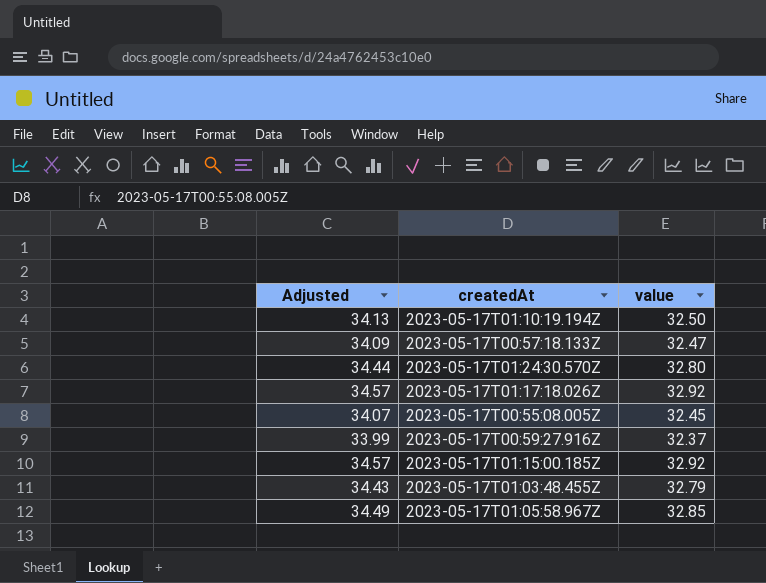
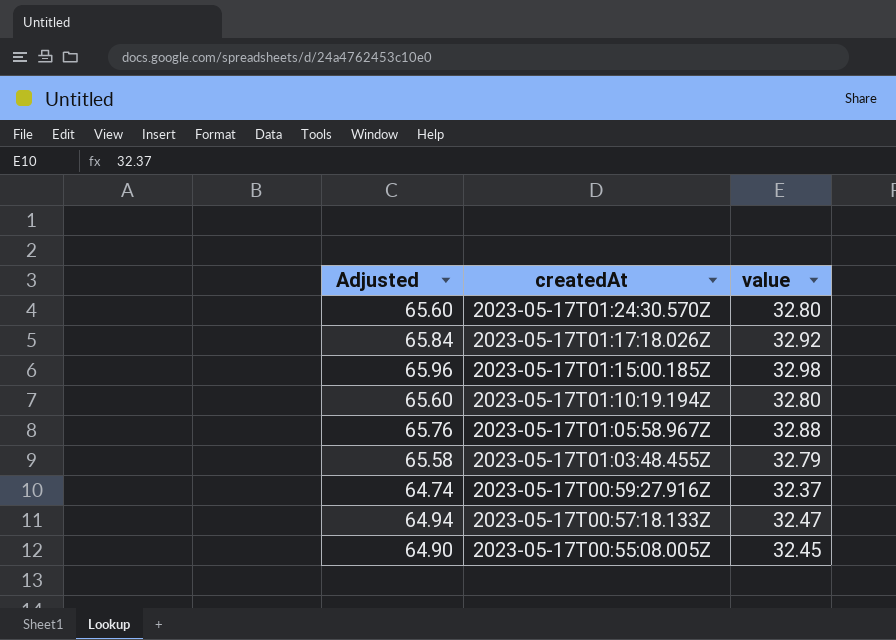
row order: none -> createdAt descending
column Adjusted | formula: [value] * 1.05 -> [value] * 2
2023-05-17T01:15:00.185Z | value: 32.92 -> 32.98
2023-05-17T01:10:19.194Z | value: 32.50 -> 32.80
2023-05-17T01:05:58.967Z | value: 32.85 -> 32.88

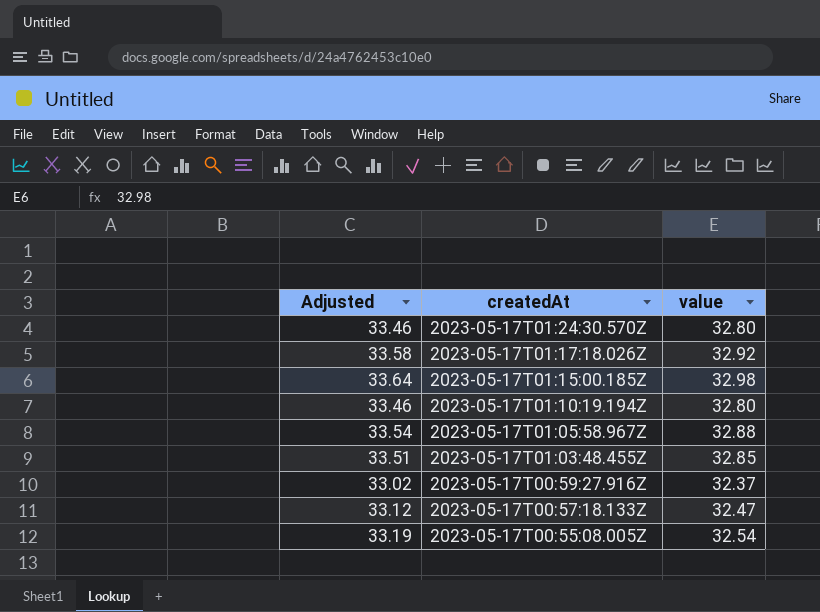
column Adjusted | formula: [value] * 2 -> [value] * 1.02
2023-05-17T01:03:48.455Z | value: 32.79 -> 32.85
2023-05-17T00:55:08.005Z | value: 32.45 -> 32.54

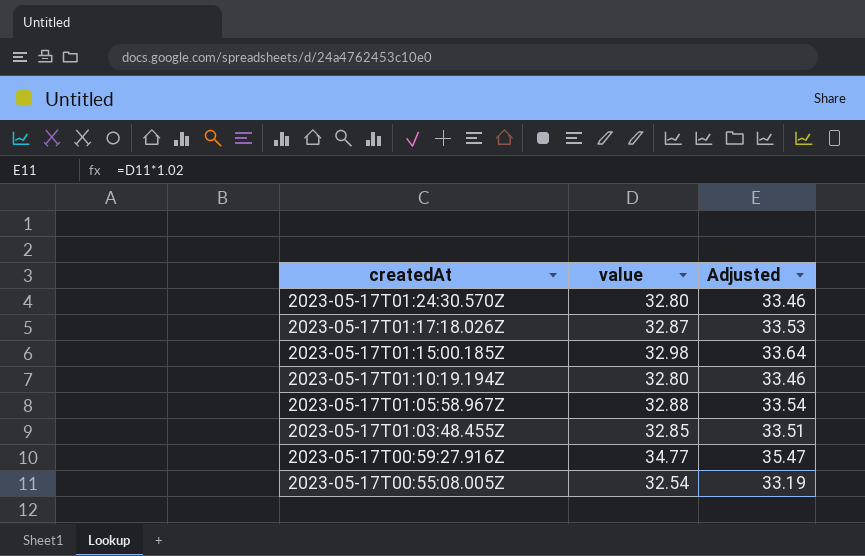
column Adjusted | position: 1 -> 3
row 2023-05-17T00:57:18.133Z: 33.12 | 32.47 -> none
2023-05-17T01:17:18.026Z | value: 32.92 -> 32.87
2023-05-17T01:17:18.026Z | Adjusted: 33.58 -> 33.53
2023-05-17T00:59:27.916Z | value: 32.37 -> 34.77
2023-05-17T00:59:27.916Z | Adjusted: 33.02 -> 35.47

